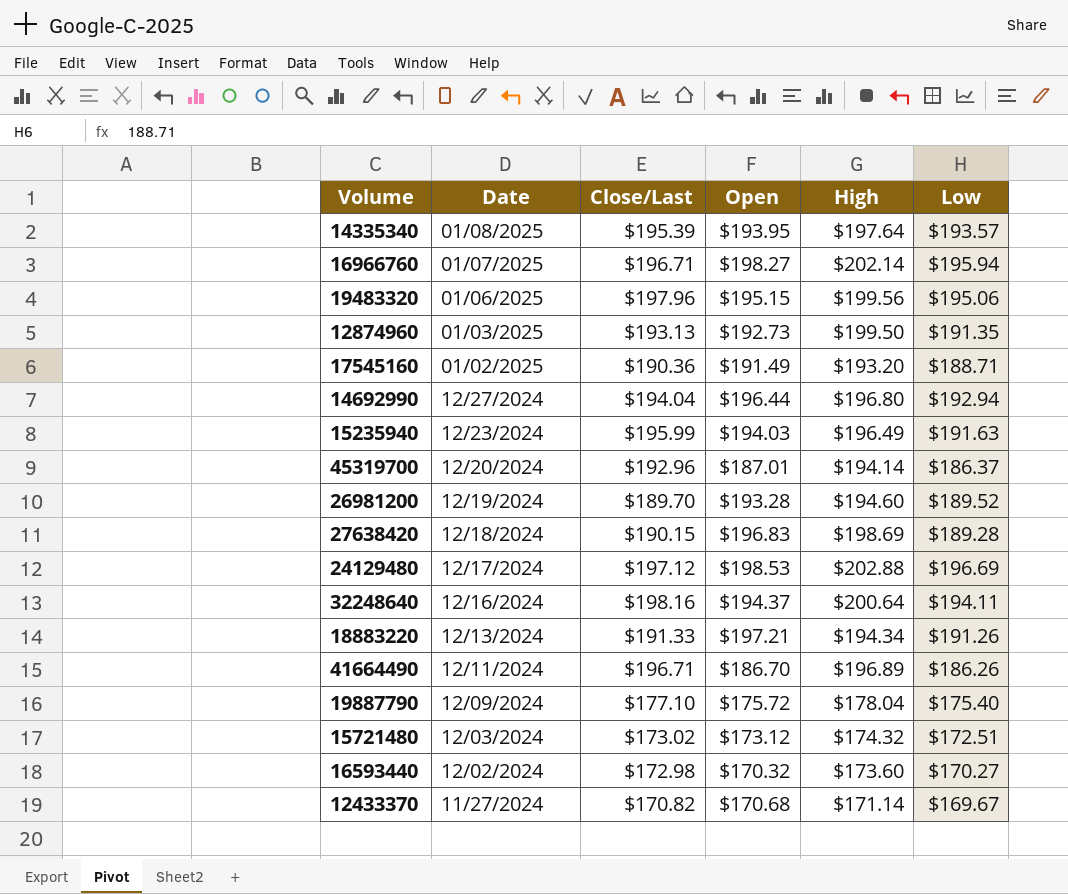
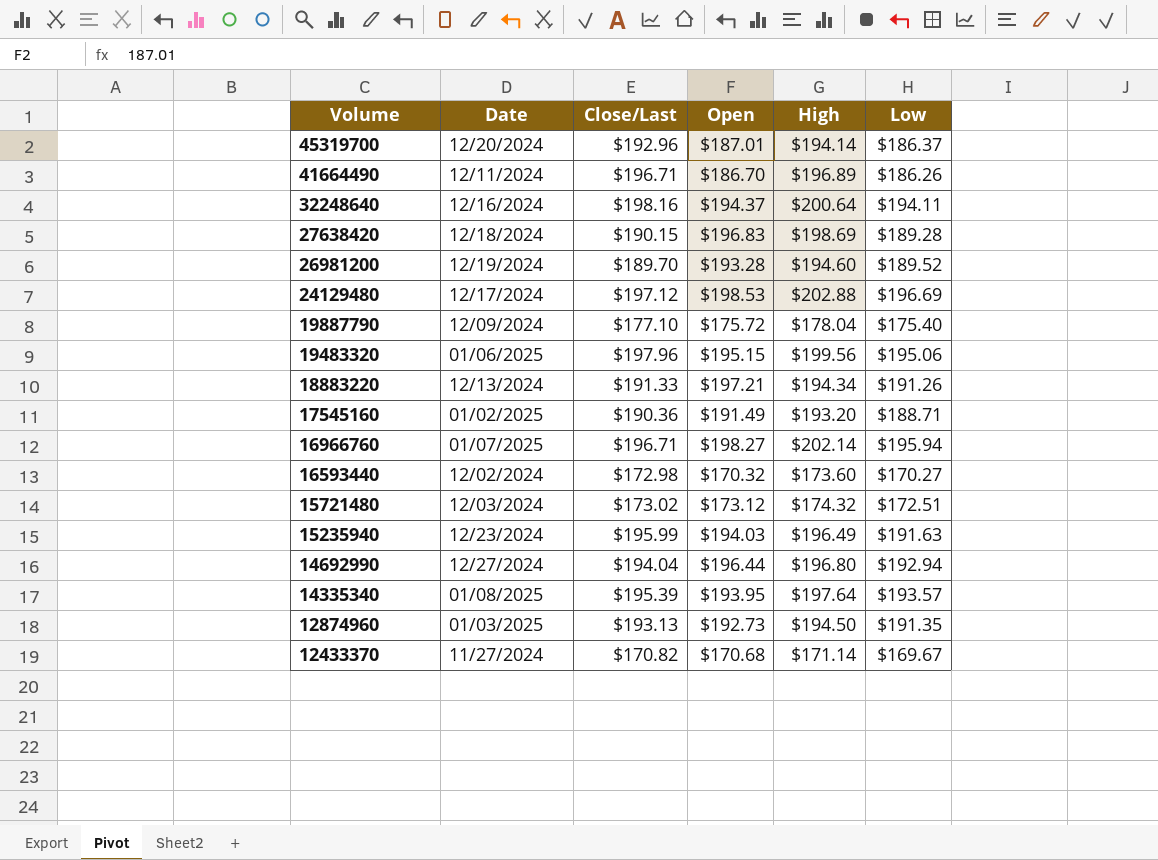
row order: Date descending -> Volume descending
12874960 | High: $199.50 -> $194.50

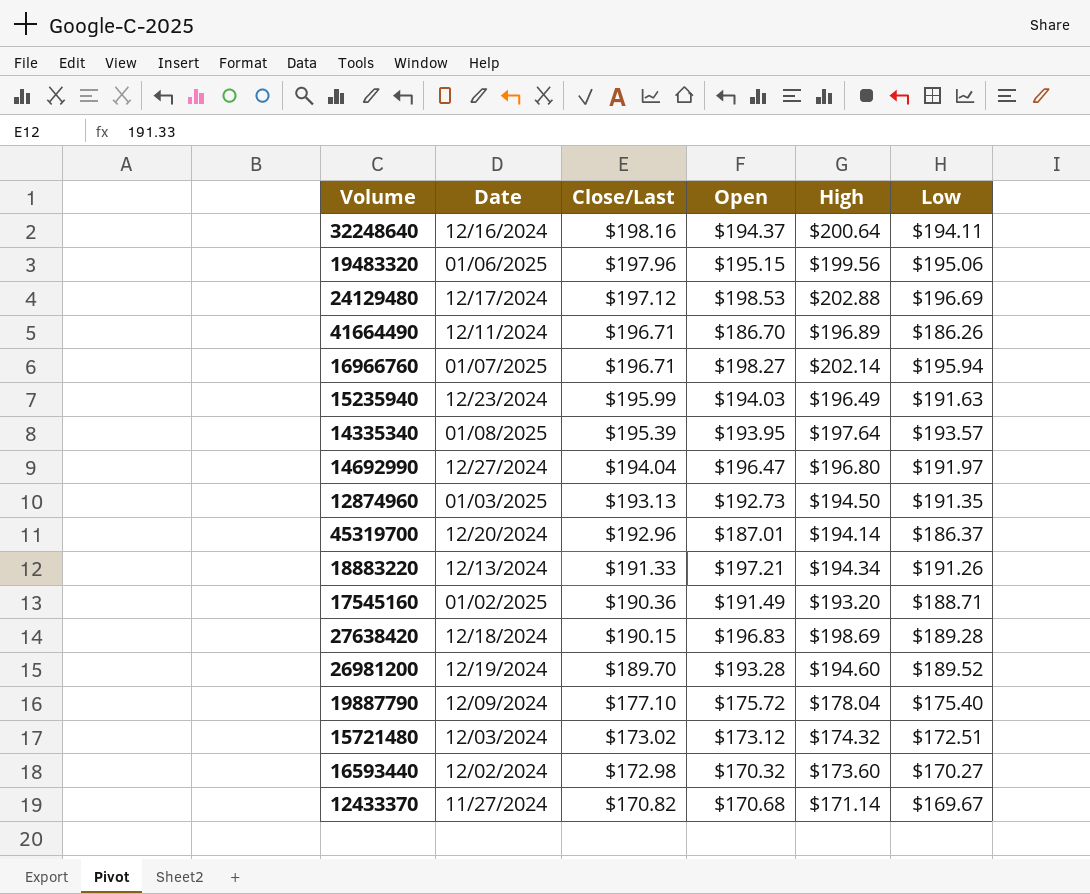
row order: Volume descending -> Close/Last descending
14692990 | Open: $196.44 -> $196.47
14692990 | Low: $192.94 -> $191.97

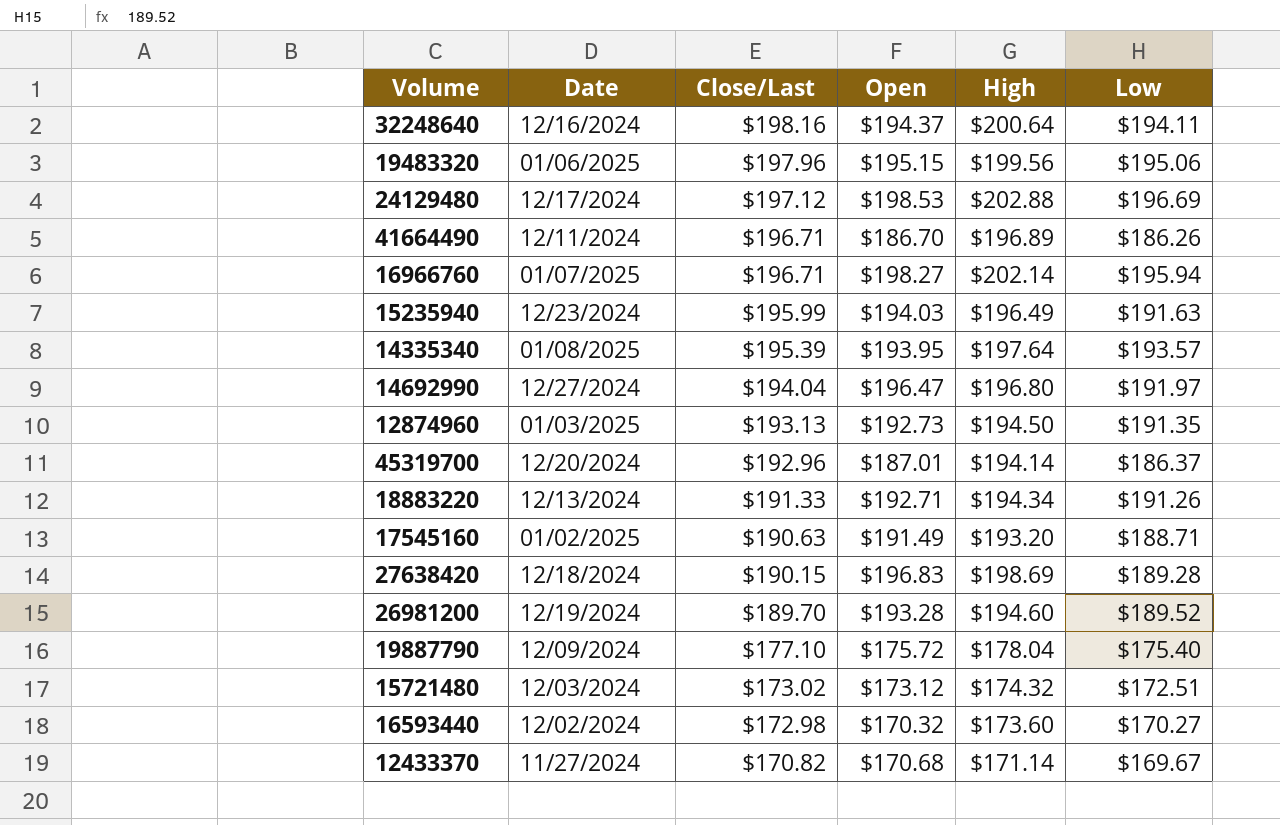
18883220 | Open: $197.21 -> $192.71
17545160 | Close/Last: $190.36 -> $190.63

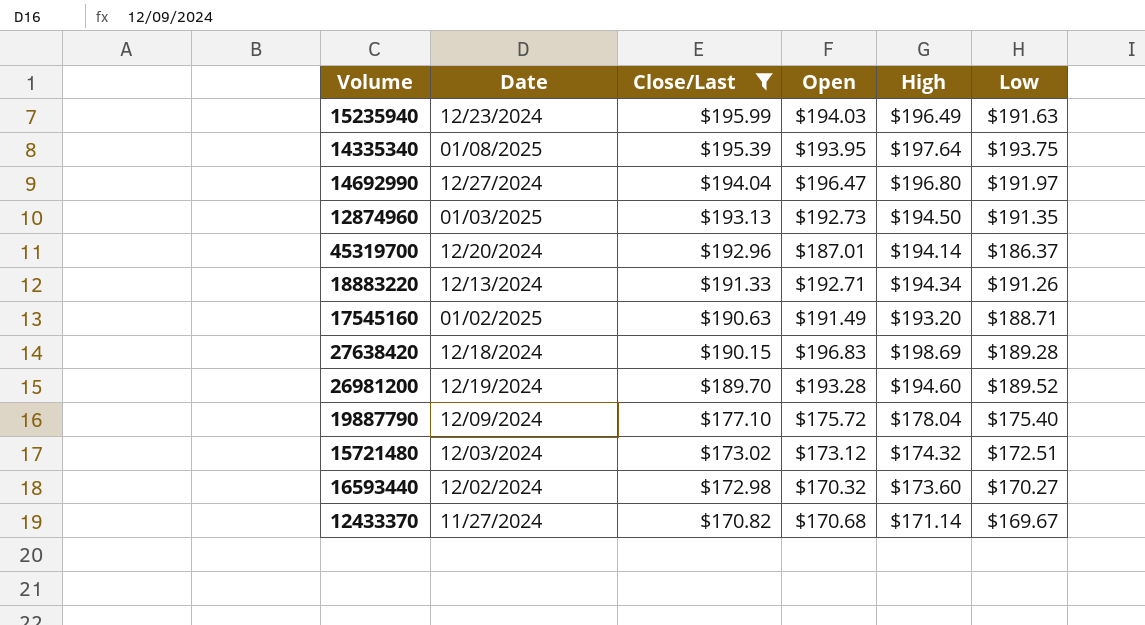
filter: none -> Close/Last <= $195.99
14335340 | Low: $193.57 -> $193.75

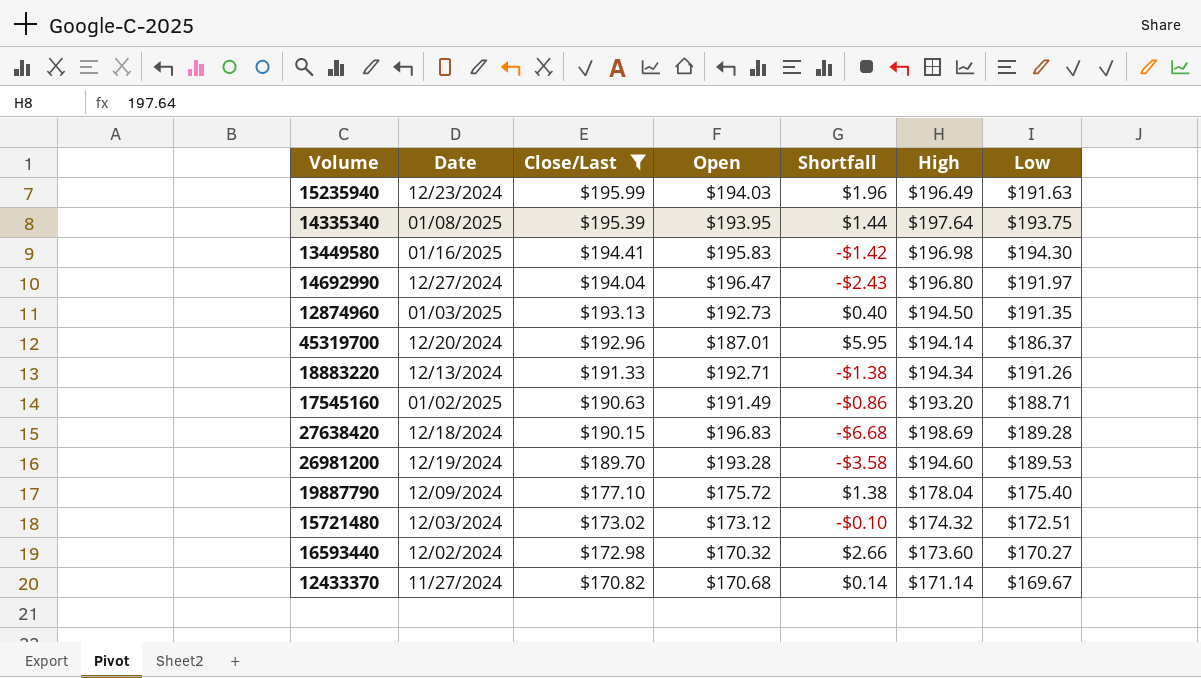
column Shortfall | formula: none -> [Close/Last] - [Open]
row 13449580: none -> 01/16/2025 | $194.41 | $195.83 | -$1.42 | $196.98 | $194.30
26981200 | Low: $189.52 -> $189.53

